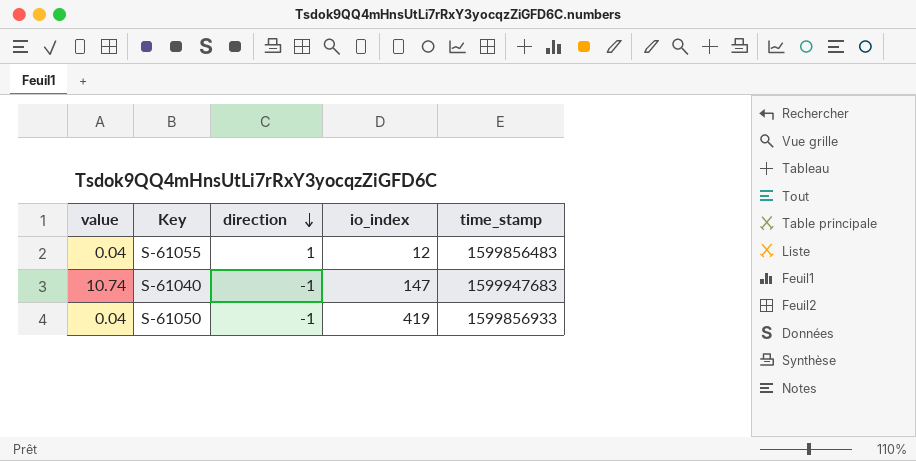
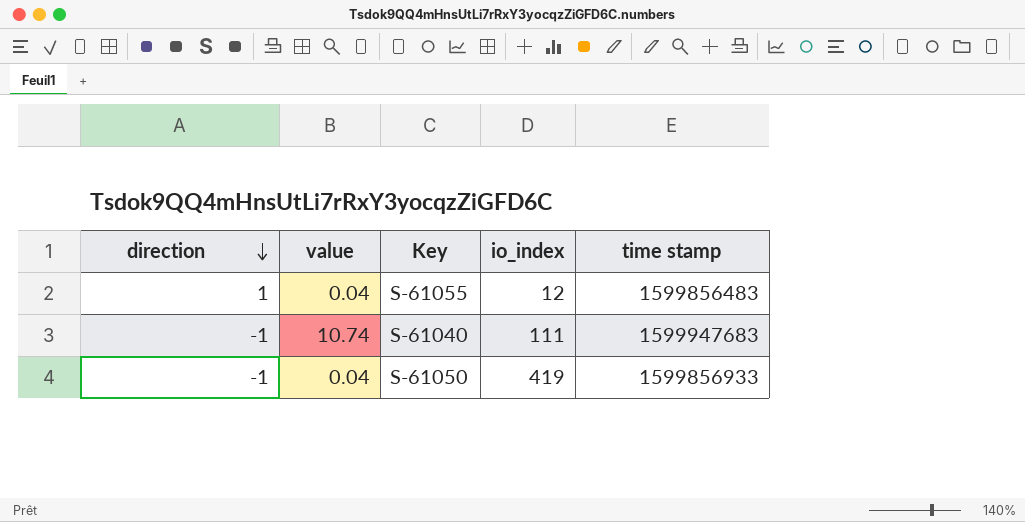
column direction | position: 3 -> 1
column name: time_stamp -> time stamp
S-61040 | io_index: 147 -> 111

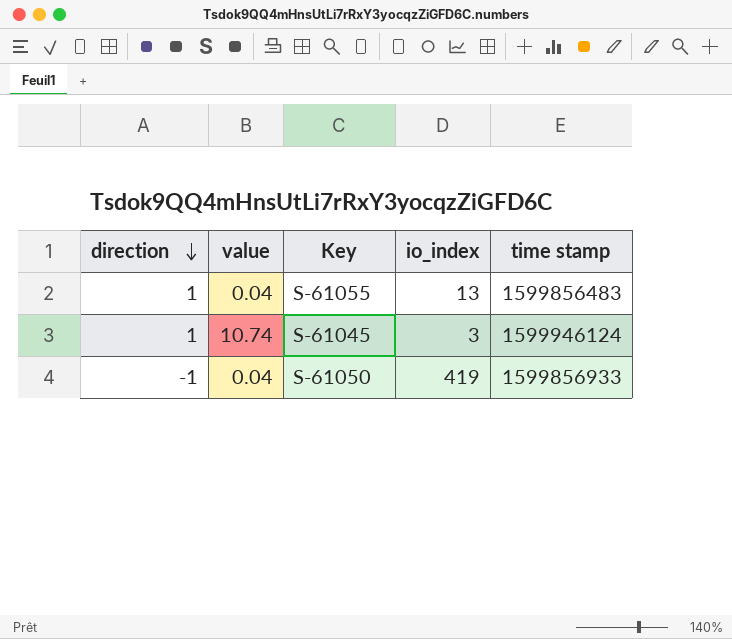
row S-61040: -1 | 10.74 | 111 | 1599947683 -> none
S-61055 | io_index: 12 -> 13
row S-61045: none -> 1 | 10.74 | 3 | 1599946124

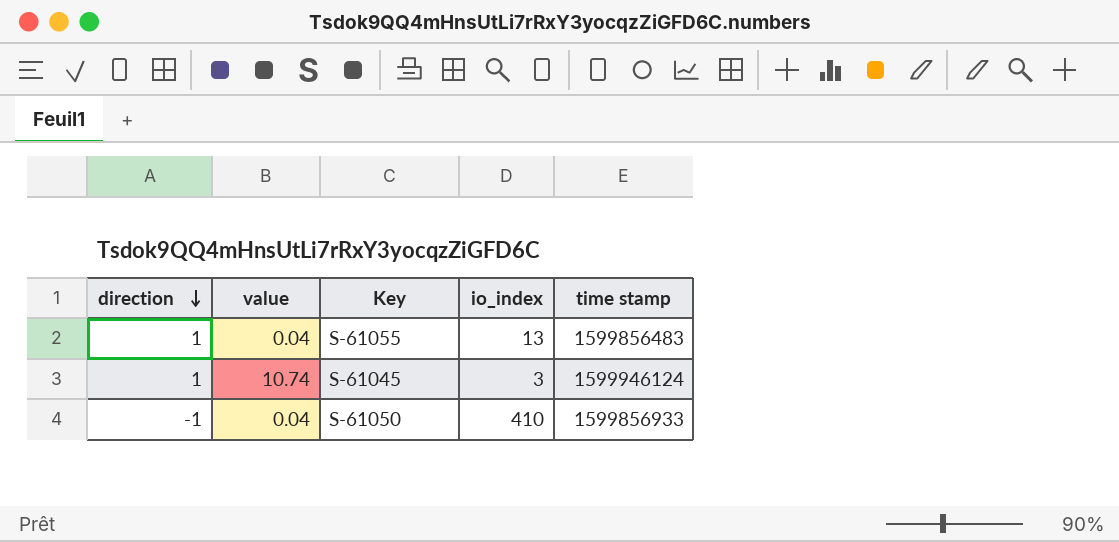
S-61050 | io_index: 419 -> 410

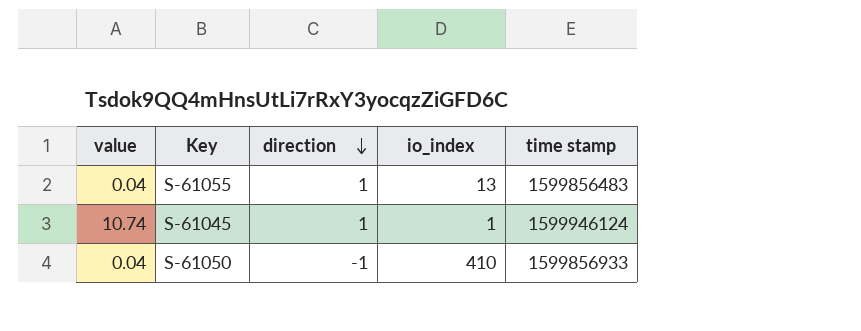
column direction | position: 1 -> 3
S-61045 | io_index: 3 -> 1

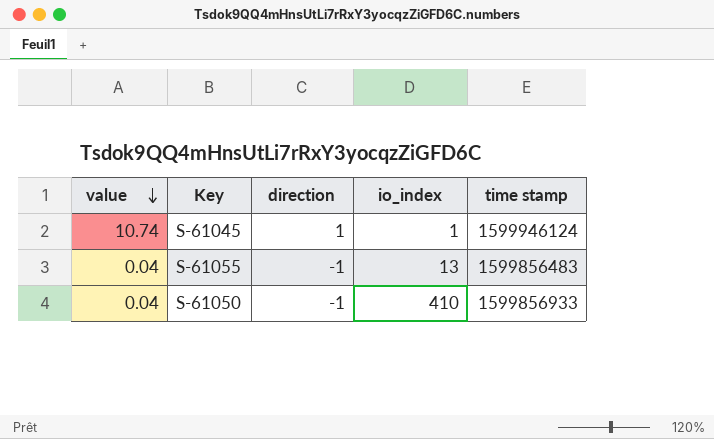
row order: direction descending -> value descending
S-61055 | direction: 1 -> -1

